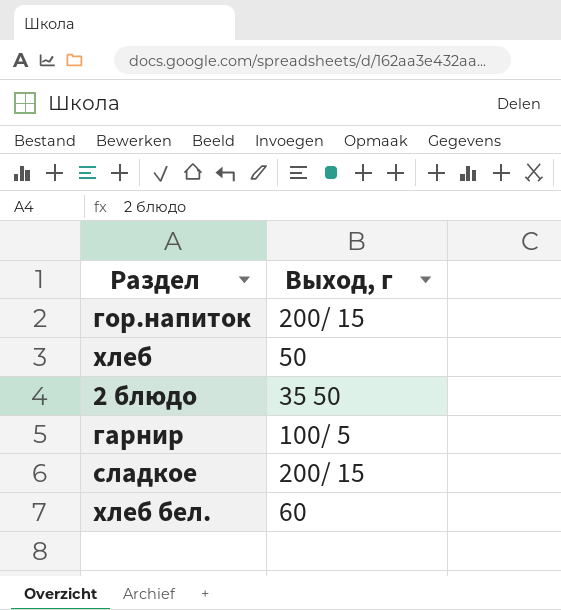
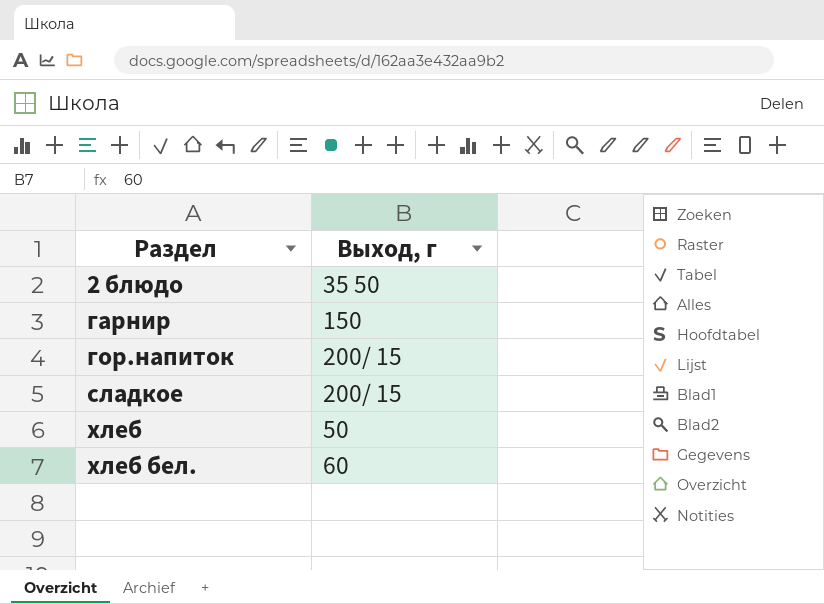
row order: none -> Раздел ascending
гарнир | Выход, г: 100/ 5 -> 150

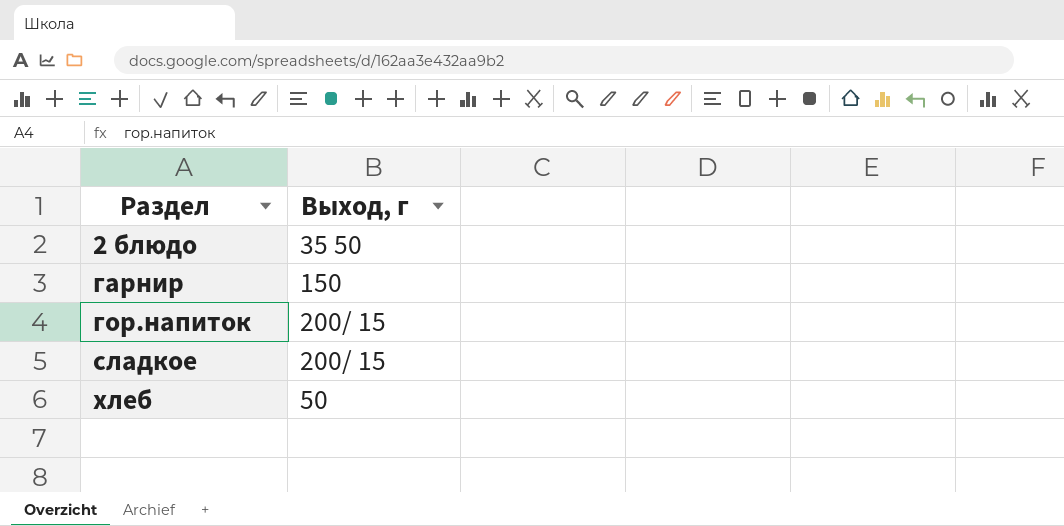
row хлеб бел.: 60 -> none

